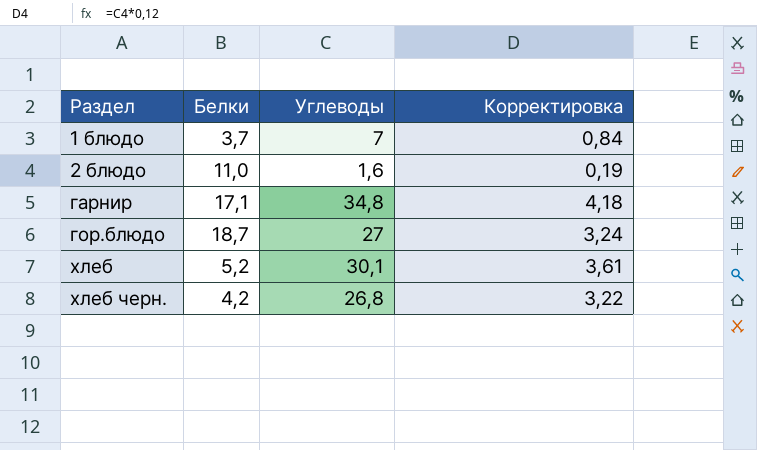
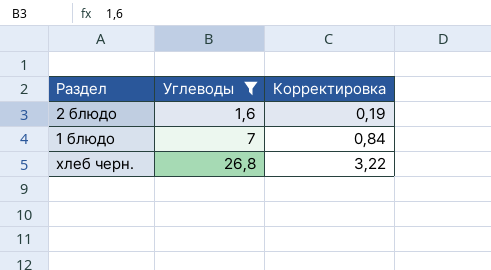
filter: none -> Углеводы <= 26,8
row order: Раздел ascending -> Углеводы ascending
column Белки | position: 2 -> none

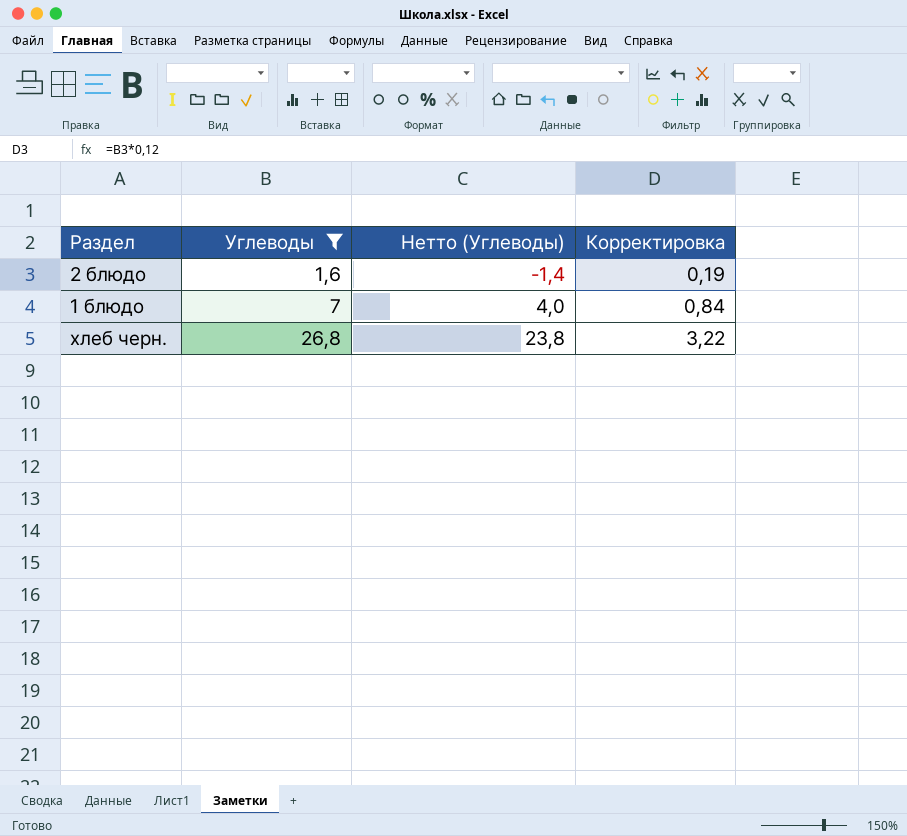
column Нетто (Углеводы) | formula: none -> [Углеводы] - 3

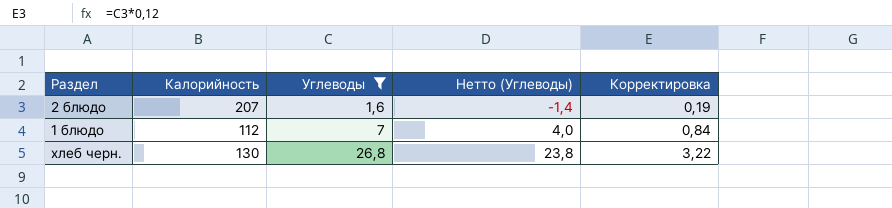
column Калорийность | position: none -> 2

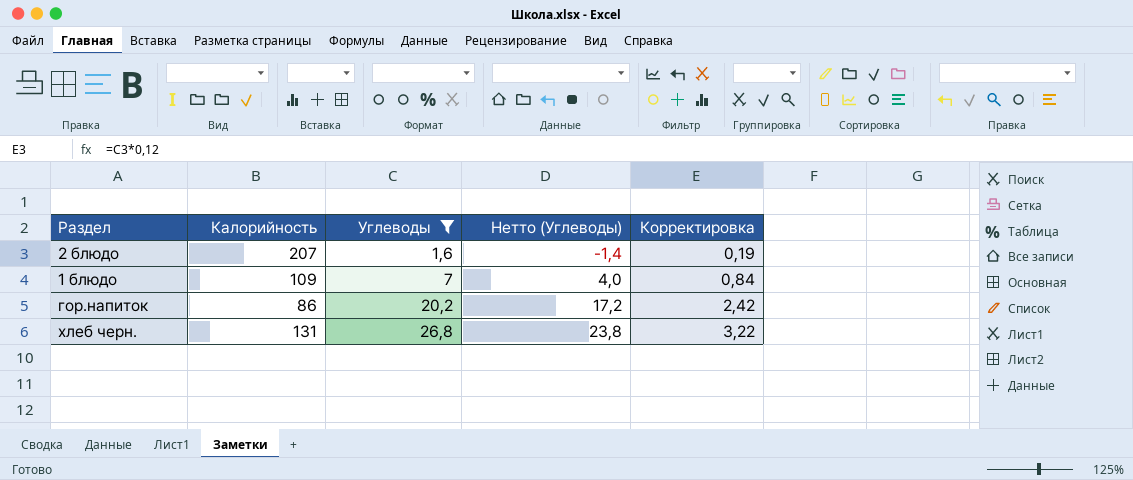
1 блюдо | Калорийность: 112 -> 109
row гор.напиток: none -> 86 | 20,2 | 17,2 | 2,42
хлеб черн. | Калорийность: 130 -> 131

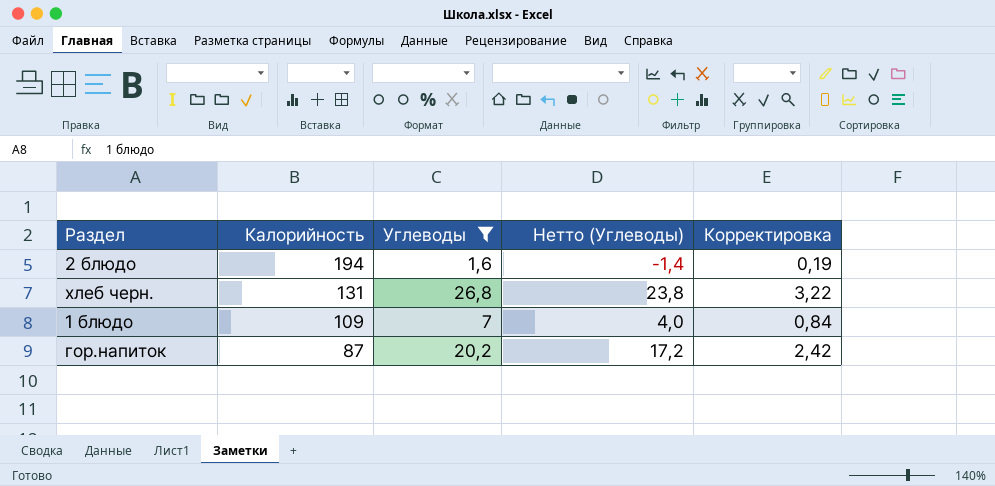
row order: Углеводы ascending -> Калорийность descending
2 блюдо | Калорийность: 207 -> 194
гор.напиток | Калорийность: 86 -> 87

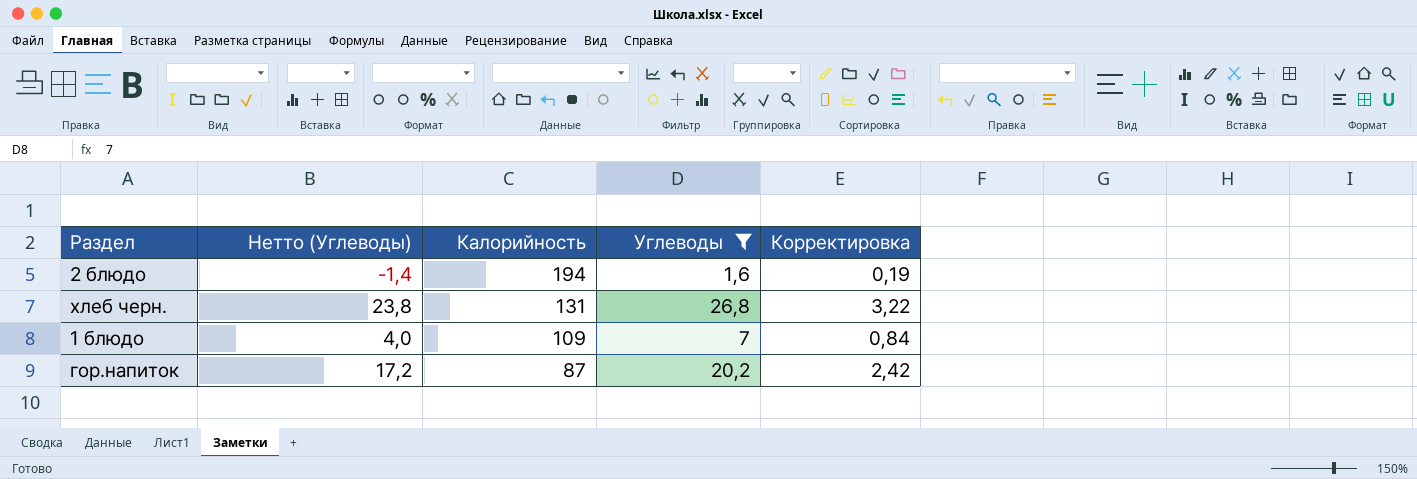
column Нетто (Углеводы) | position: 4 -> 2

